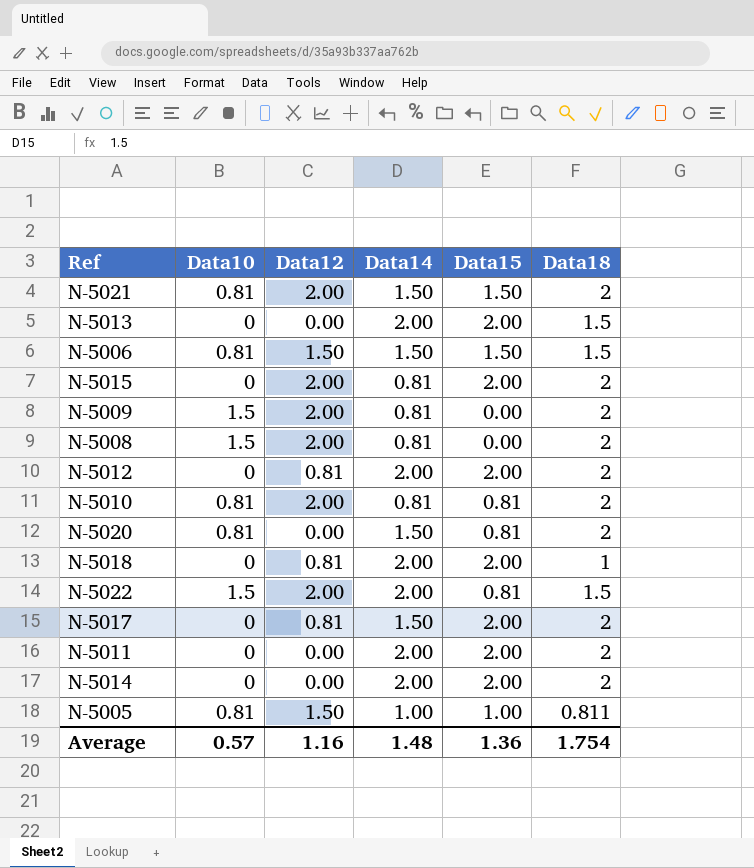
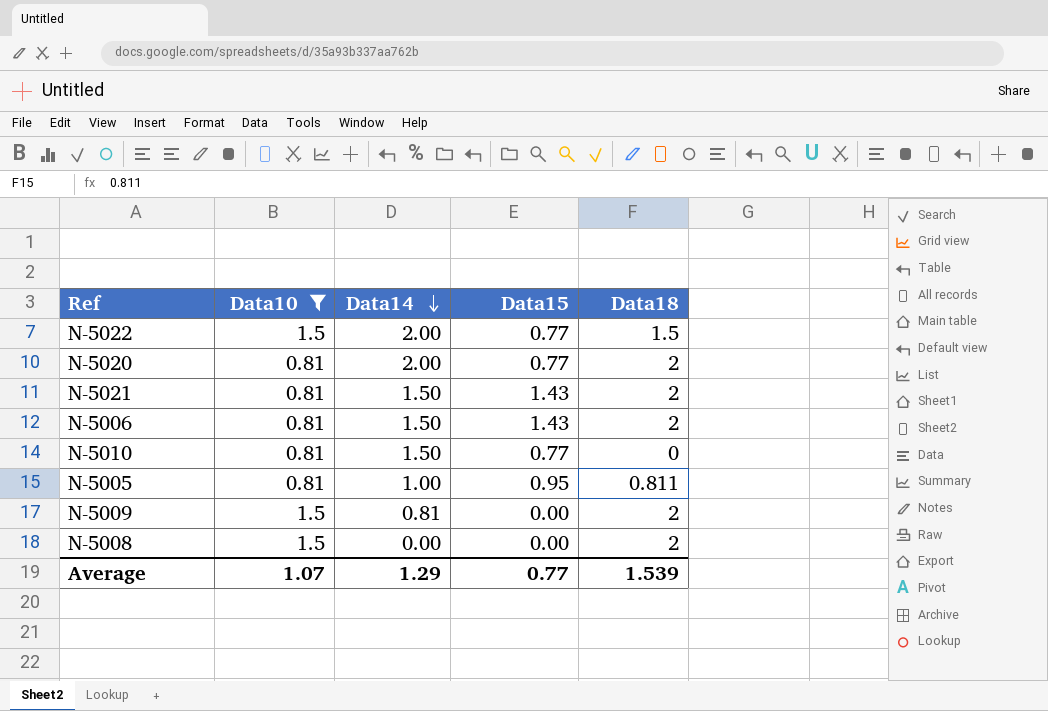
filter: none -> Data10 != 0
row order: none -> Data14 descending
column Data12 | position: 3 -> none
N-5022 | Data15: 0.81 -> 0.77
N-5020 | Data14: 1.50 -> 2.00
N-5020 | Data15: 0.81 -> 0.77
N-5021 | Data15: 1.50 -> 1.43
N-5006 | Data15: 1.50 -> 1.43
N-5006 | Data18: 1.5 -> 2
N-5010 | Data14: 0.81 -> 1.50
N-5010 | Data15: 0.81 -> 0.77
N-5010 | Data18: 2 -> 0
N-5005 | Data15: 1.00 -> 0.95
N-5008 | Data14: 0.81 -> 0.00
Average | Data10: 0.57 -> 1.07
Average | Data14: 1.48 -> 1.29
Average | Data15: 1.36 -> 0.77
Average | Data18: 1.754 -> 1.539

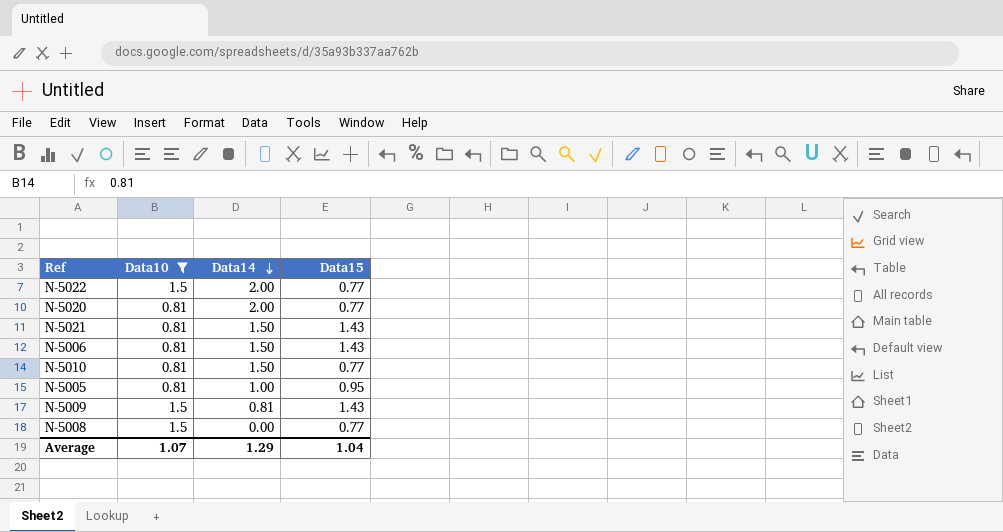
column Data18 | position: 5 -> none
N-5009 | Data15: 0.00 -> 1.43
N-5008 | Data15: 0.00 -> 0.77
Average | Data15: 0.77 -> 1.04

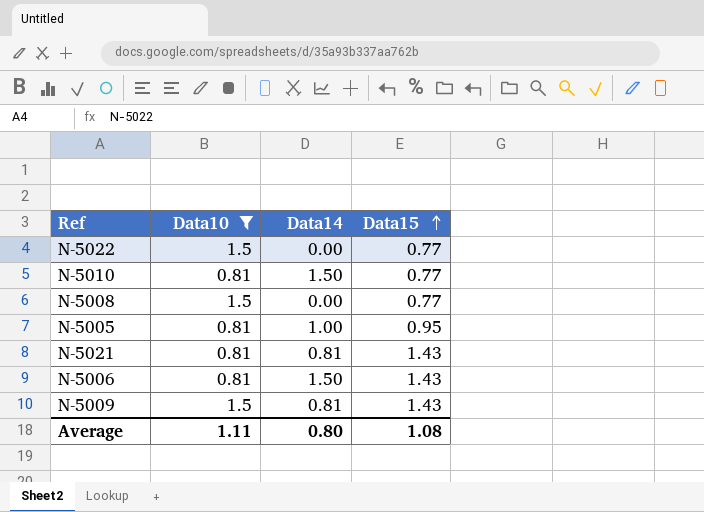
row order: Data14 descending -> Data15 ascending
row N-5020: 0.81 | 2.00 | 0.77 -> none
N-5022 | Data14: 2.00 -> 0.00
N-5021 | Data14: 1.50 -> 0.81
Average | Data10: 1.07 -> 1.11
Average | Data14: 1.29 -> 0.80
Average | Data15: 1.04 -> 1.08

